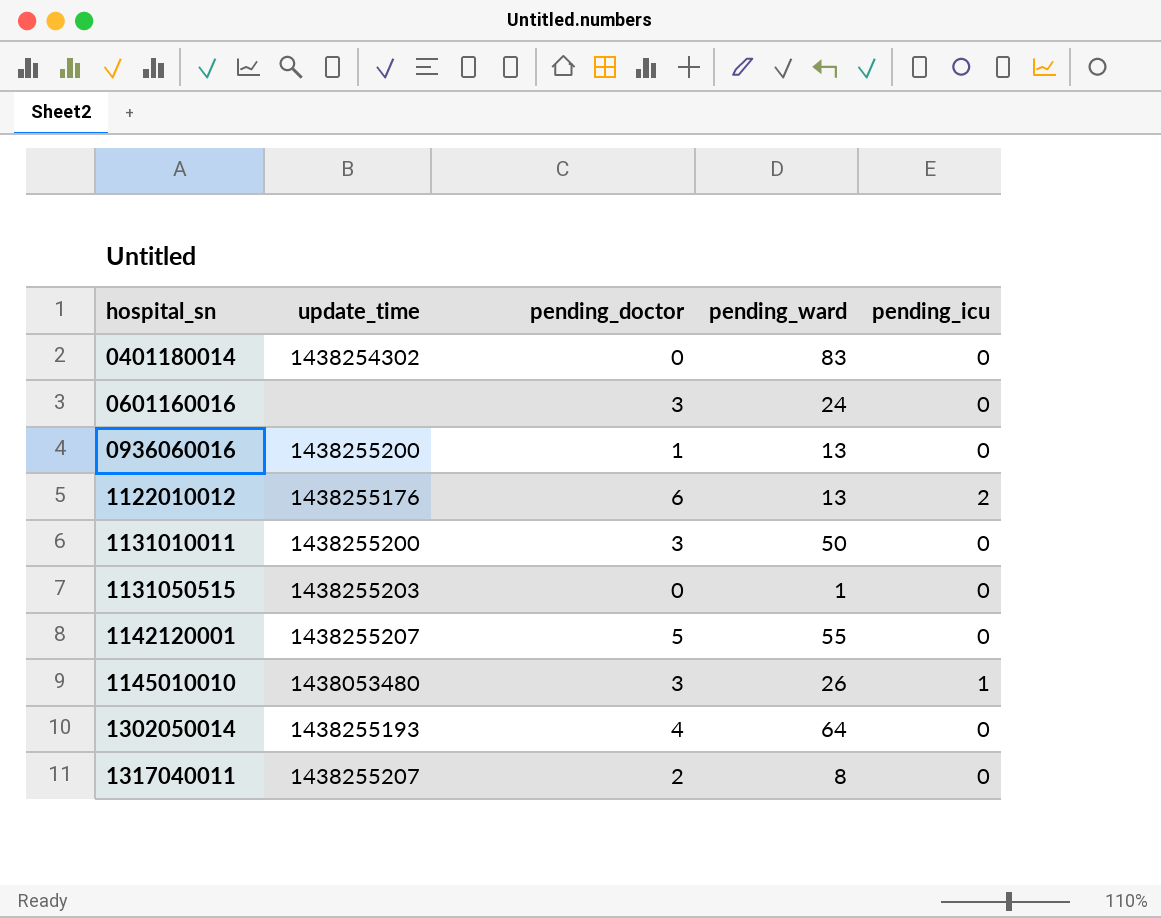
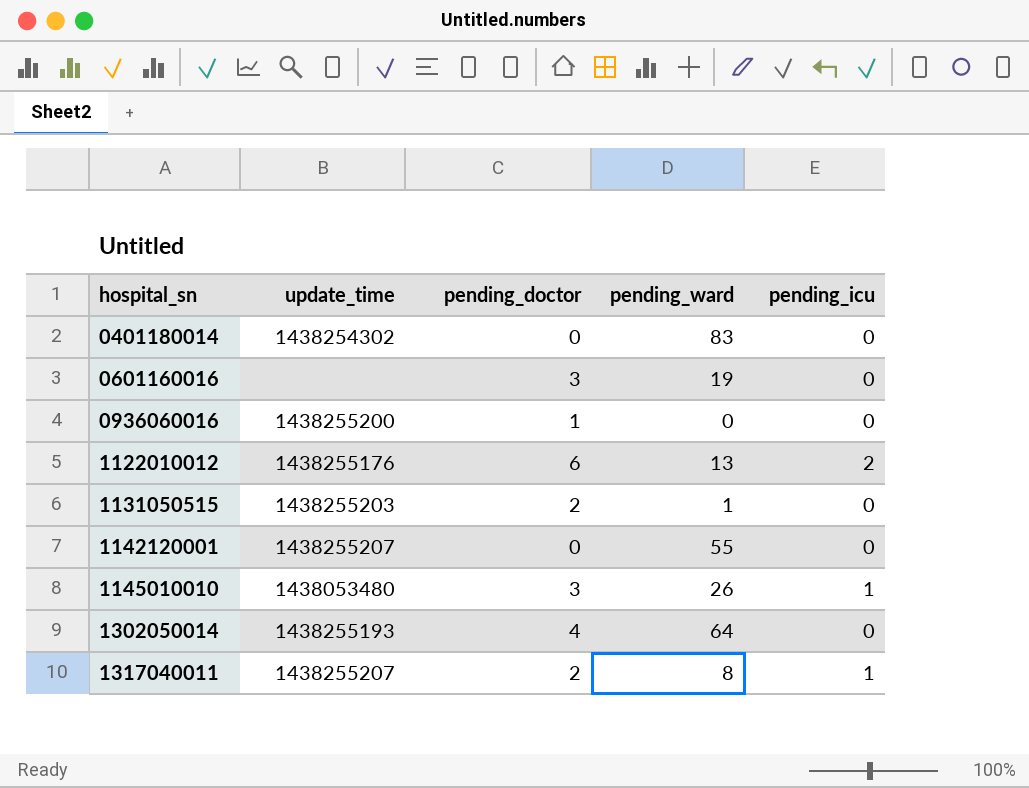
row 1131010011: 1438255200 | 3 | 50 | 0 -> none
0601160016 | pending_ward: 24 -> 19
0936060016 | pending_ward: 13 -> 0
1131050515 | pending_doctor: 0 -> 2
1142120001 | pending_doctor: 5 -> 0
1317040011 | pending_icu: 0 -> 1

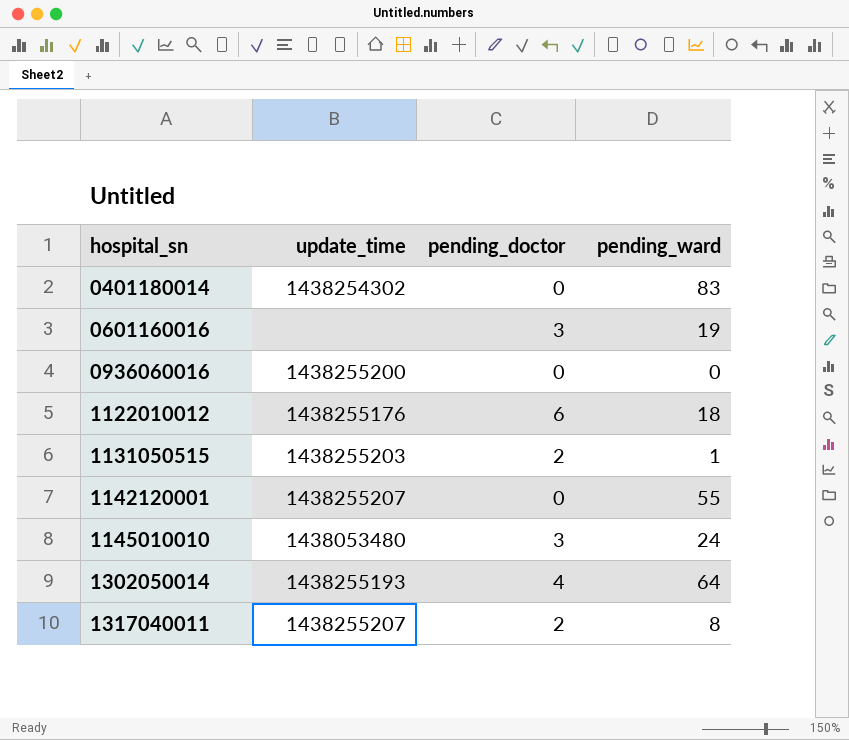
column pending_icu | position: 5 -> none
0936060016 | pending_doctor: 1 -> 0
1122010012 | pending_ward: 13 -> 18
1145010010 | pending_ward: 26 -> 24

